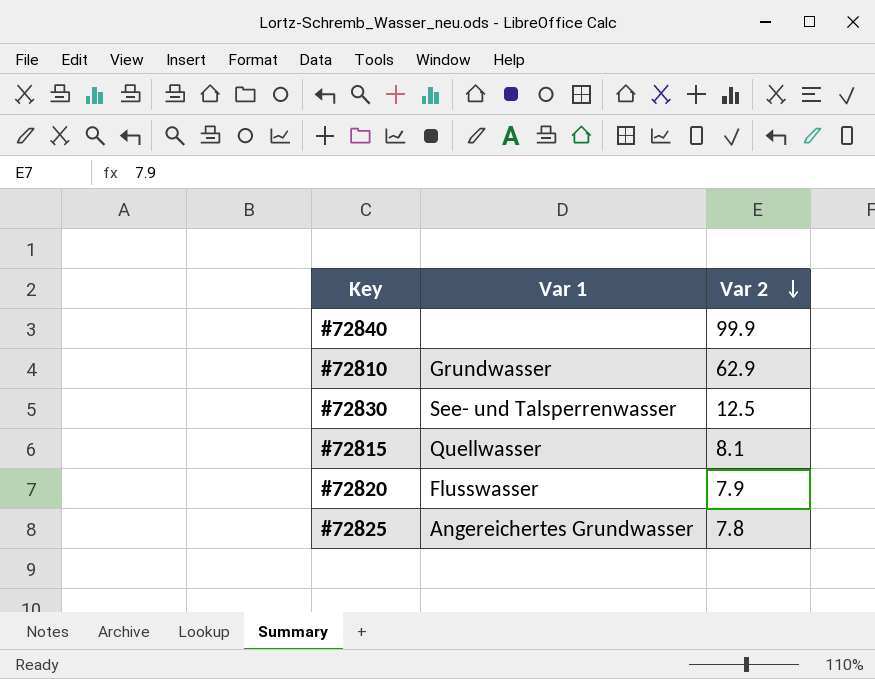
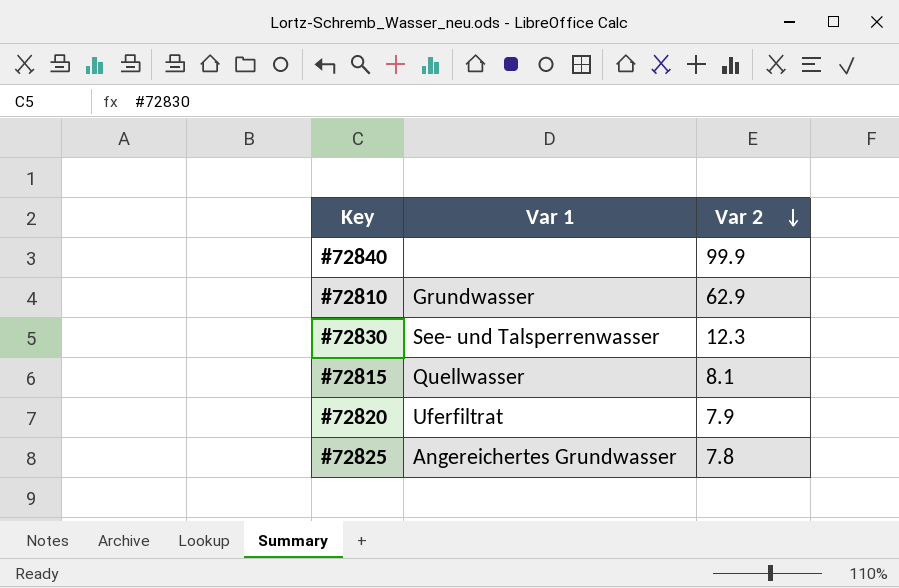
#72830 | Var 2: 12.5 -> 12.3
#72820 | Var 1: Flusswasser -> Uferfiltrat

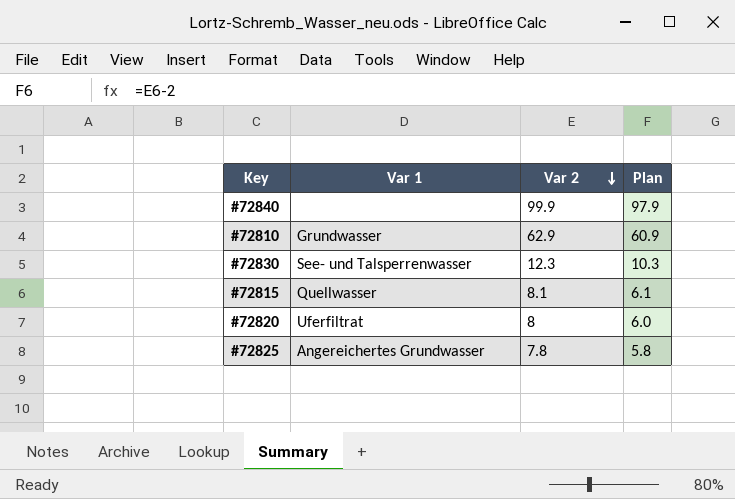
column Plan | formula: none -> [Var 2] - 2
#72820 | Var 2: 7.9 -> 8

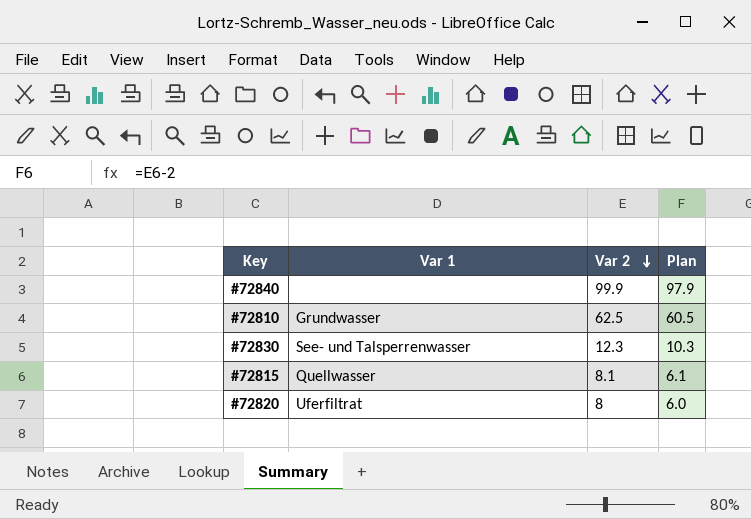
row #72825: Angereichertes Grundwasser | 7.8 | 5.8 -> none
#72810 | Var 2: 62.9 -> 62.5
#72810 | Plan: 60.9 -> 60.5

